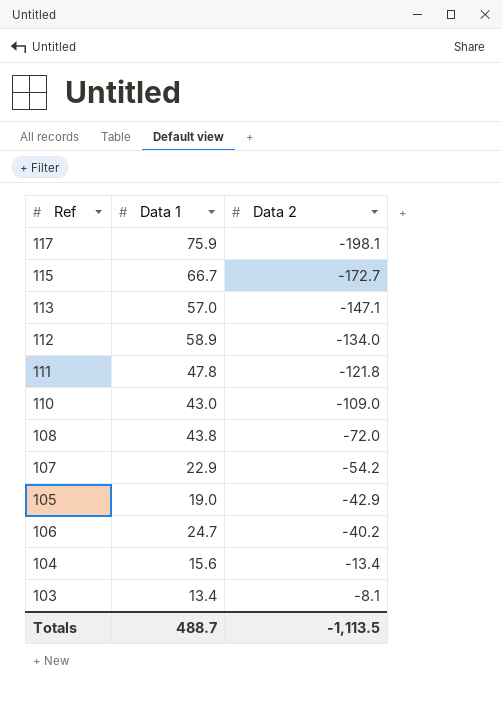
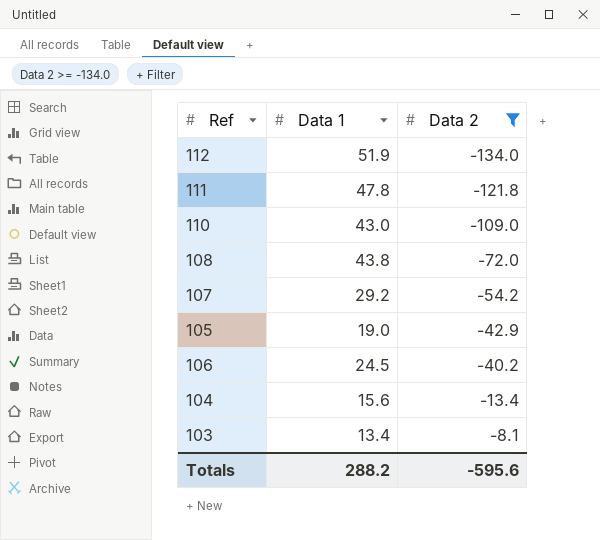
filter: none -> Data 2 >= -134.0
112 | Data 1: 58.9 -> 51.9
107 | Data 1: 22.9 -> 29.2
106 | Data 1: 24.7 -> 24.5
Totals | Data 1: 488.7 -> 288.2
Totals | Data 2: -1,113.5 -> -595.6

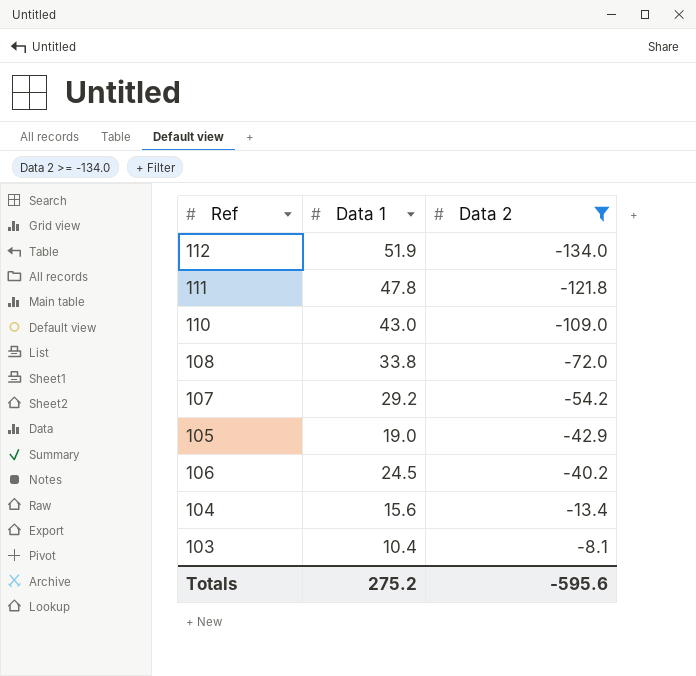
108 | Data 1: 43.8 -> 33.8
103 | Data 1: 13.4 -> 10.4
Totals | Data 1: 288.2 -> 275.2

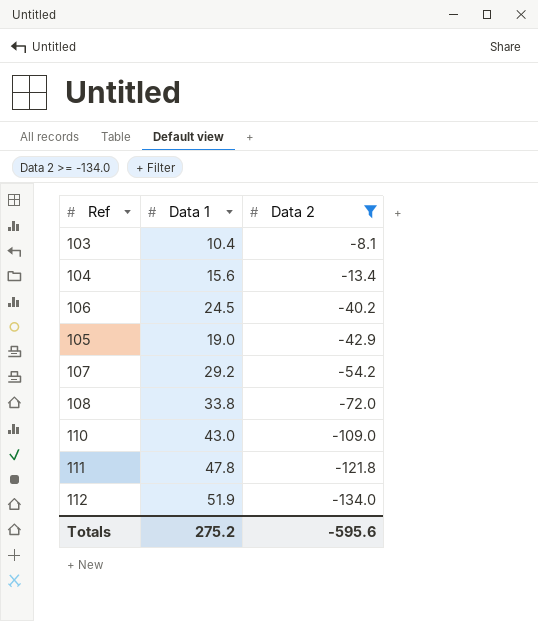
row order: Data 2 ascending -> Data 2 descending

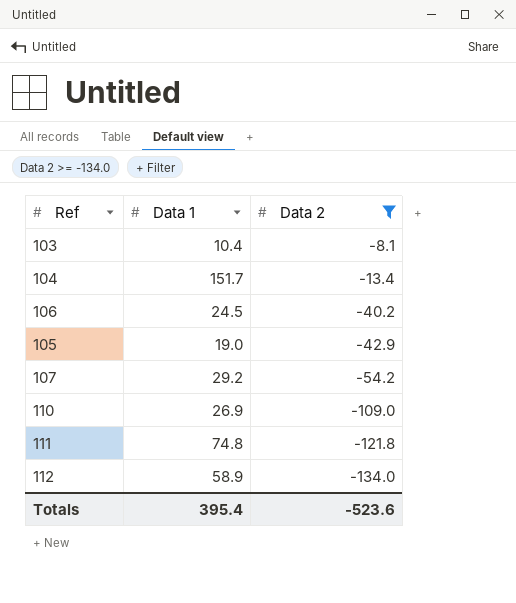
row 108: 33.8 | -72.0 -> none
104 | Data 1: 15.6 -> 151.7
110 | Data 1: 43.0 -> 26.9
111 | Data 1: 47.8 -> 74.8
112 | Data 1: 51.9 -> 58.9
Totals | Data 1: 275.2 -> 395.4
Totals | Data 2: -595.6 -> -523.6

